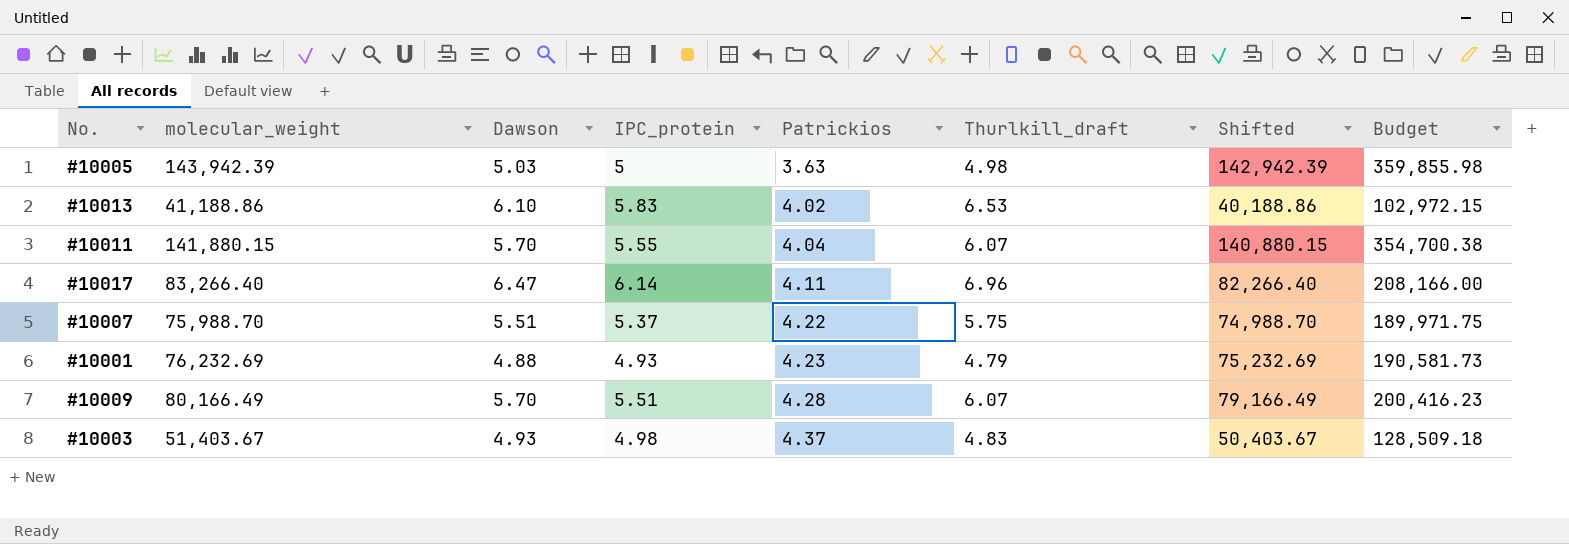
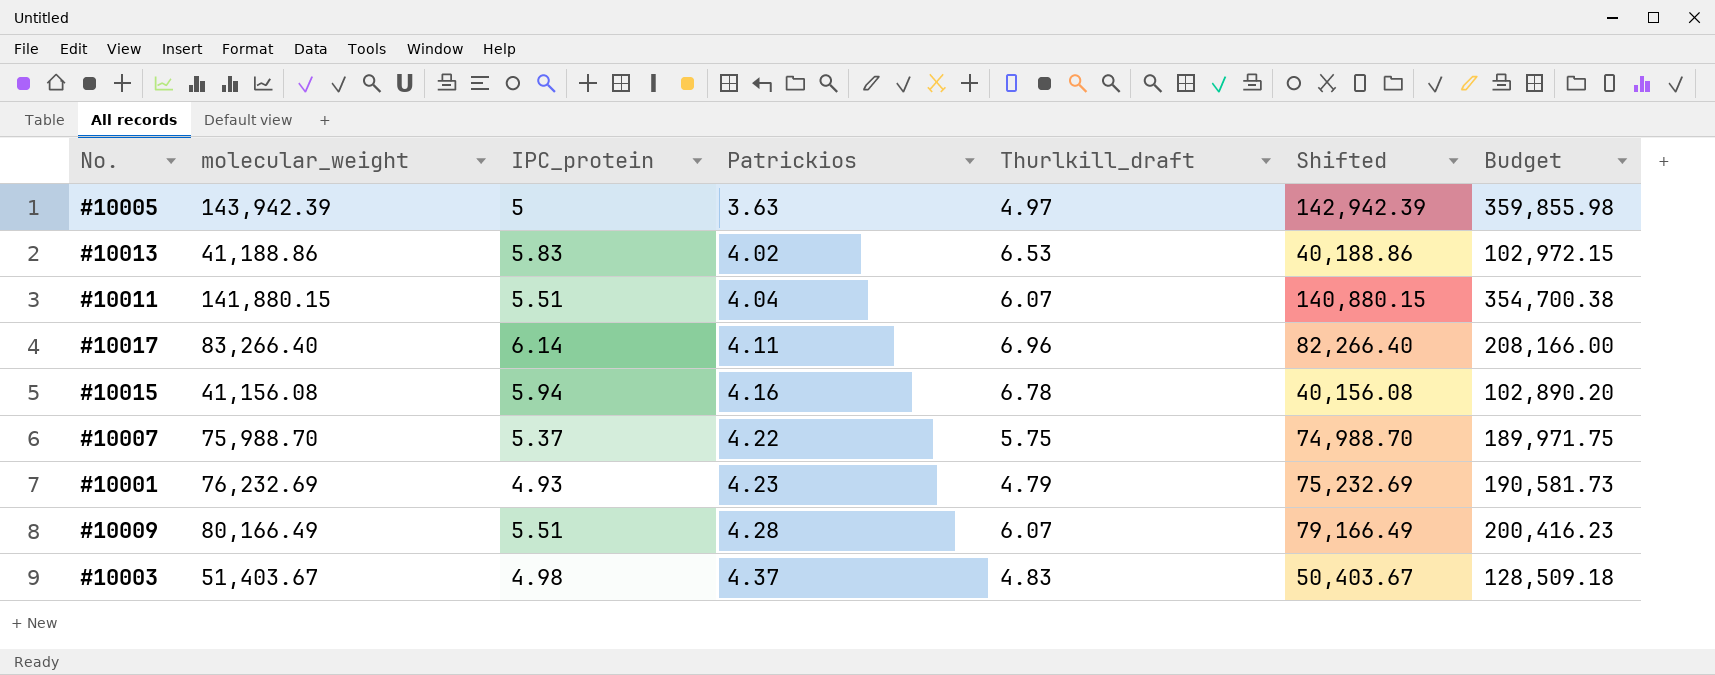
column Dawson | position: 3 -> none
#10005 | Thurlkill_draft: 4.98 -> 4.97
#10011 | IPC_protein: 5.55 -> 5.51
row #10015: none -> 41,156.08 | 5.94 | 4.16 | 6.78 | 40,156.08 | 102,890.20

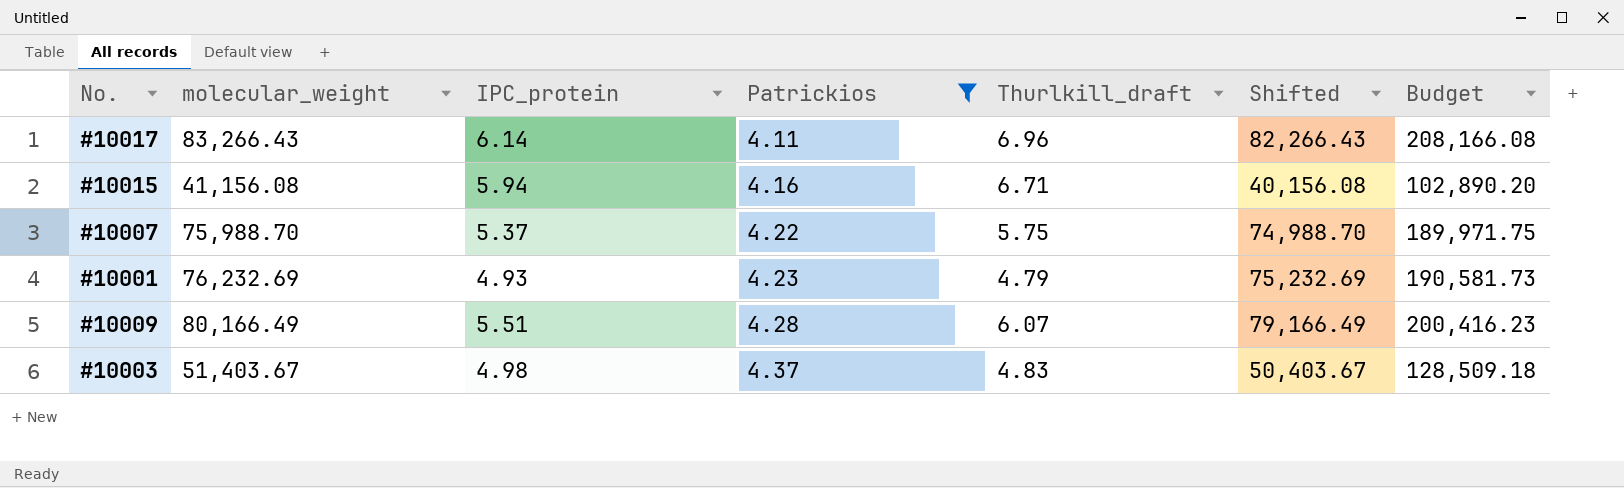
filter: none -> Patrickios >= 4.11
#10017 | molecular_weight: 83,266.40 -> 83,266.43
#10017 | Shifted: 82,266.40 -> 82,266.43
#10017 | Budget: 208,166.00 -> 208,166.08
#10015 | Thurlkill_draft: 6.78 -> 6.71

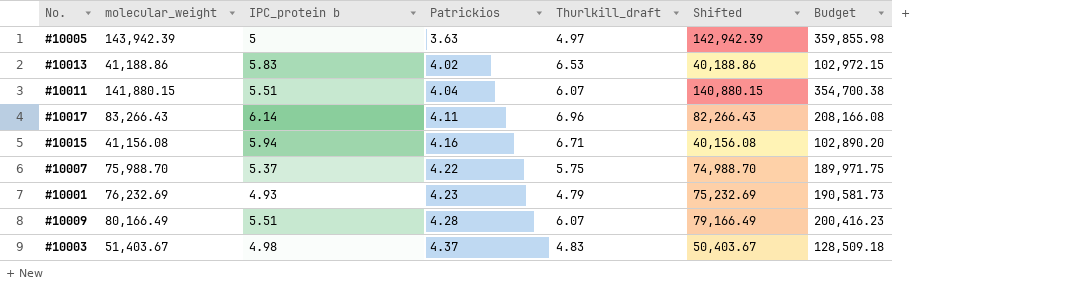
filter: Patrickios >= 4.11 -> none
column name: IPC_protein -> IPC_protein b

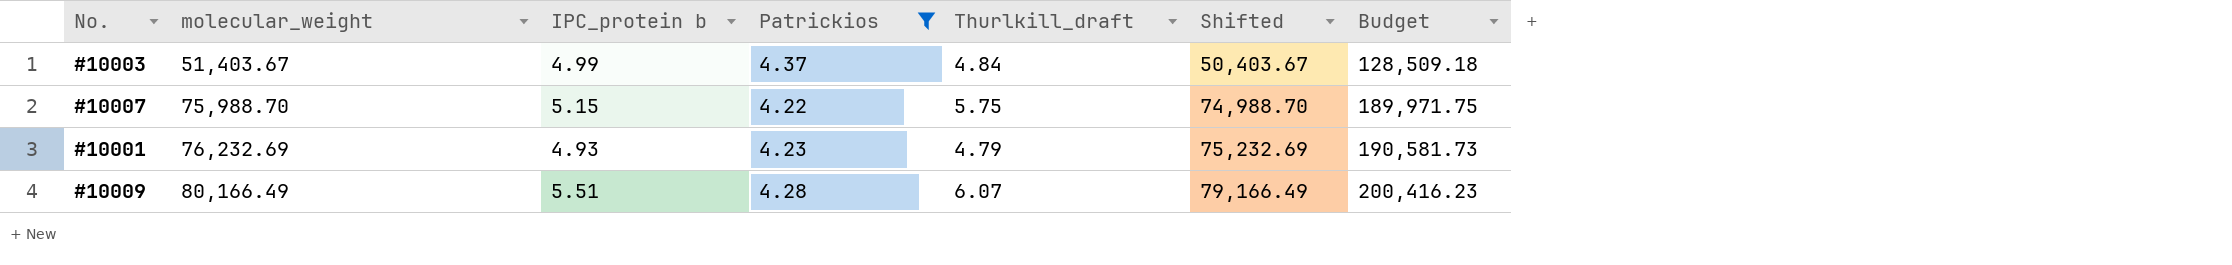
filter: none -> Patrickios >= 4.22
row order: Patrickios ascending -> molecular_weight ascending
#10003 | IPC_protein b: 4.98 -> 4.99
#10003 | Thurlkill_draft: 4.83 -> 4.84
#10007 | IPC_protein b: 5.37 -> 5.15

